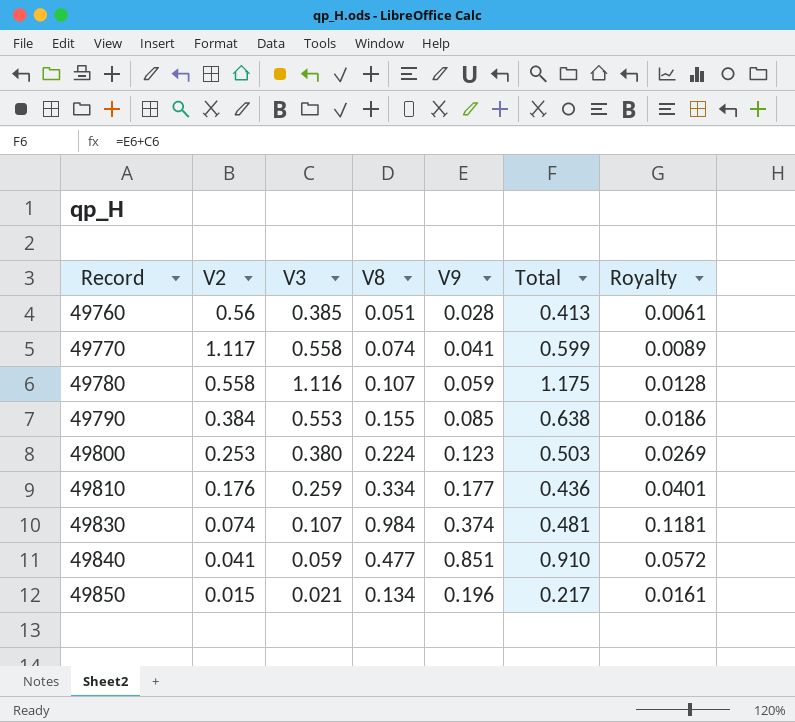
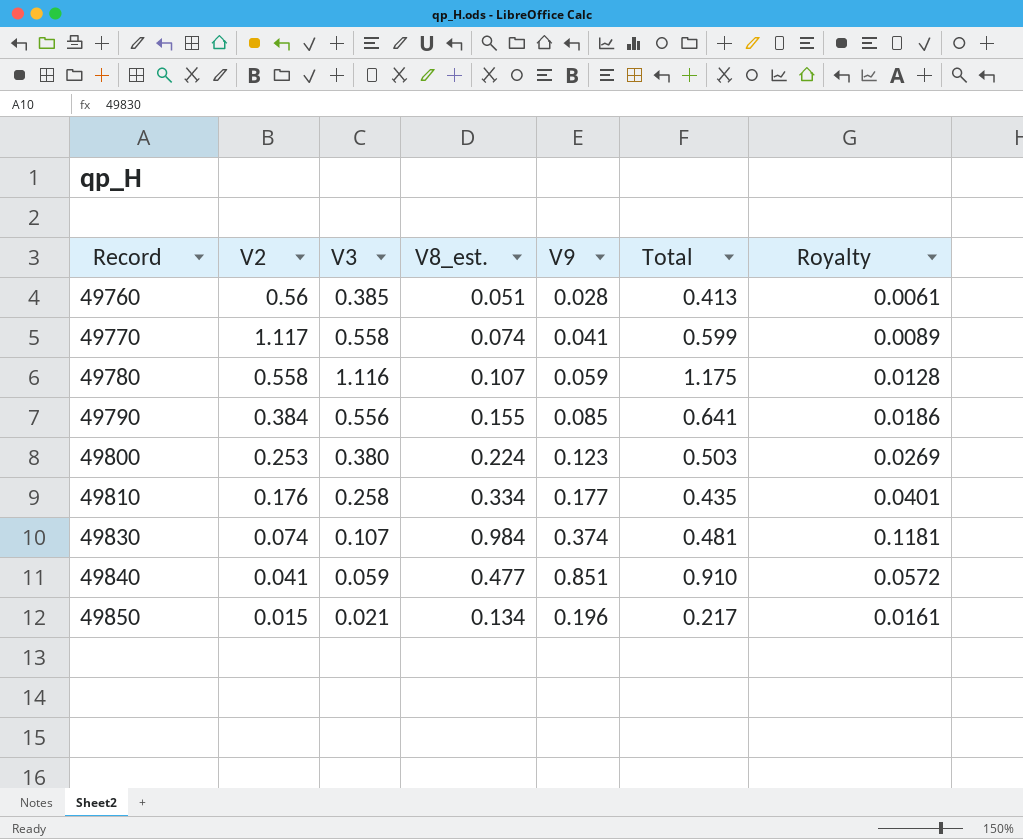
column name: V8 -> V8_est.
49790 | V3: 0.553 -> 0.556
49790 | Total: 0.638 -> 0.641
49810 | V3: 0.259 -> 0.258
49810 | Total: 0.436 -> 0.435

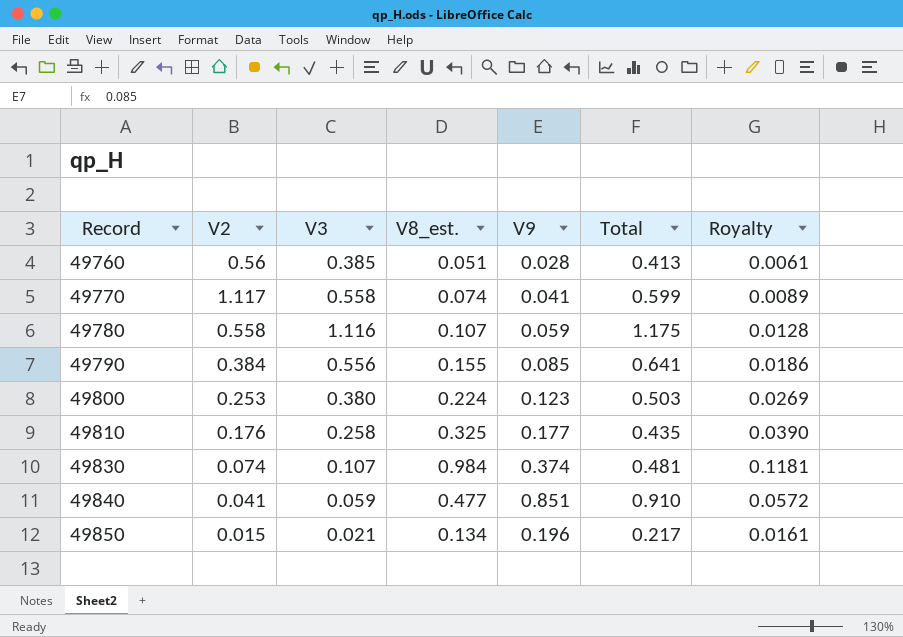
49810 | V8_est.: 0.334 -> 0.325
49810 | Royalty: 0.0401 -> 0.0390

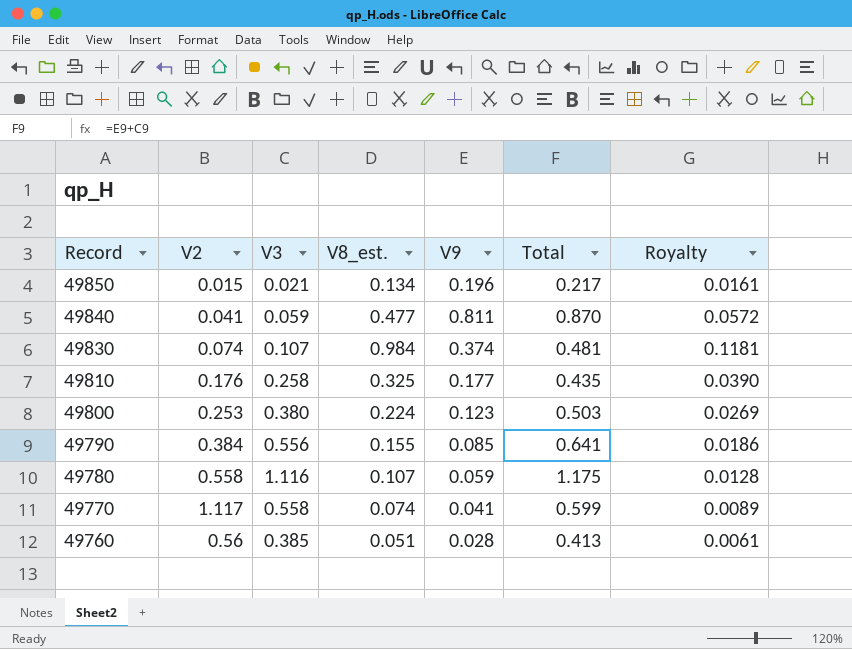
row order: Record ascending -> Record descending
49840 | V9: 0.851 -> 0.811
49840 | Total: 0.910 -> 0.870

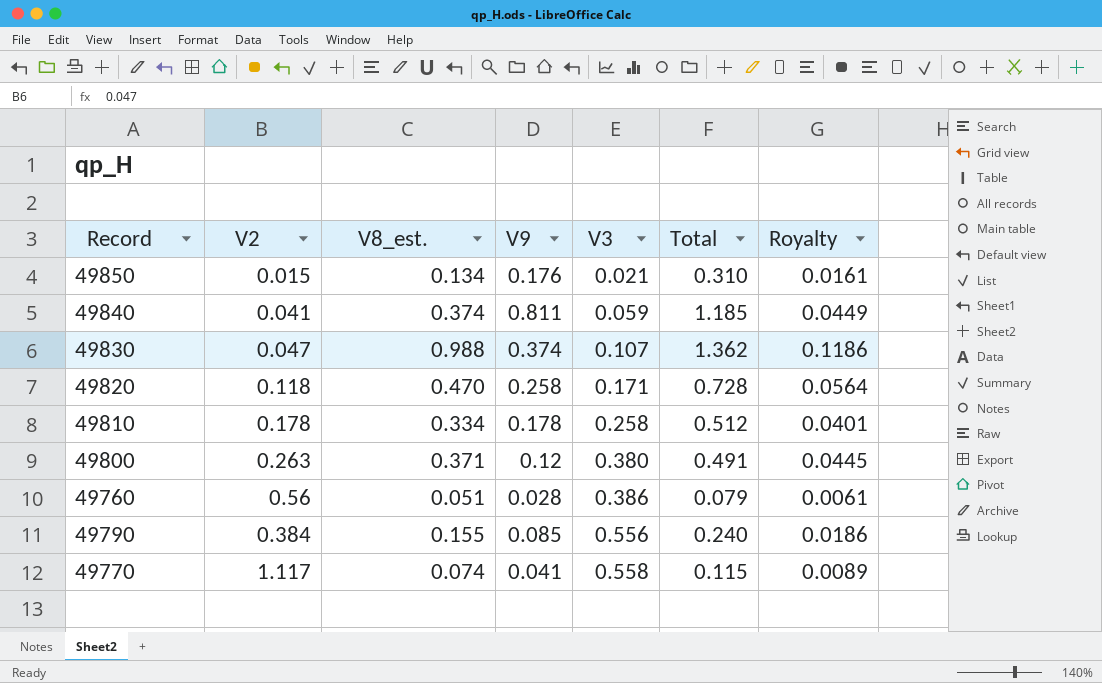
row order: Record descending -> V3 ascending
column V3 | position: 3 -> 5
column Total | formula: [V3] + [V9] -> [V8_est.] + [V9]
row 49780: 0.558 | 1.116 | 0.107 | 0.059 | 1.175 | 0.0128 -> none
49850 | V9: 0.196 -> 0.176
49840 | V8_est.: 0.477 -> 0.374
49840 | Royalty: 0.0572 -> 0.0449
49830 | V2: 0.074 -> 0.047
49830 | V8_est.: 0.984 -> 0.988
49830 | Royalty: 0.1181 -> 0.1186
row 49820: none -> 0.118 | 0.470 | 0.258 | 0.171 | 0.728 | 0.0564
49810 | V2: 0.176 -> 0.178
49810 | V8_est.: 0.325 -> 0.334
49810 | V9: 0.177 -> 0.178
49810 | Royalty: 0.0390 -> 0.0401
49800 | V2: 0.253 -> 0.263
49800 | V8_est.: 0.224 -> 0.371
49800 | V9: 0.123 -> 0.12
49800 | Royalty: 0.0269 -> 0.0445
49760 | V3: 0.385 -> 0.386

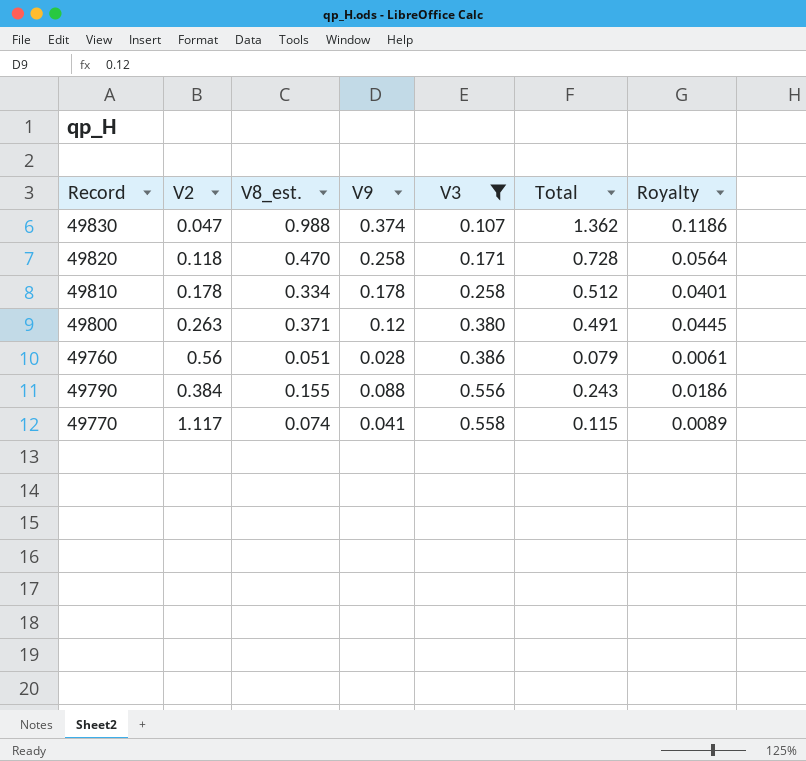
filter: none -> V3 >= 0.107
49790 | V9: 0.085 -> 0.088
49790 | Total: 0.240 -> 0.243

